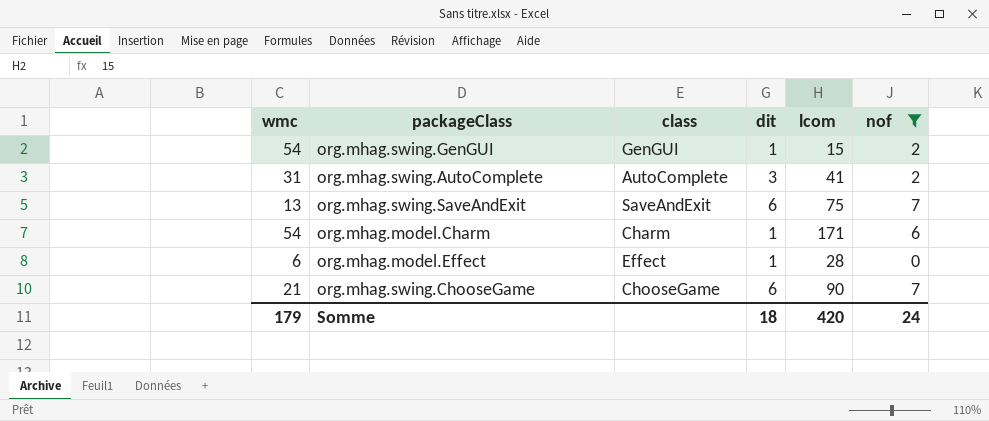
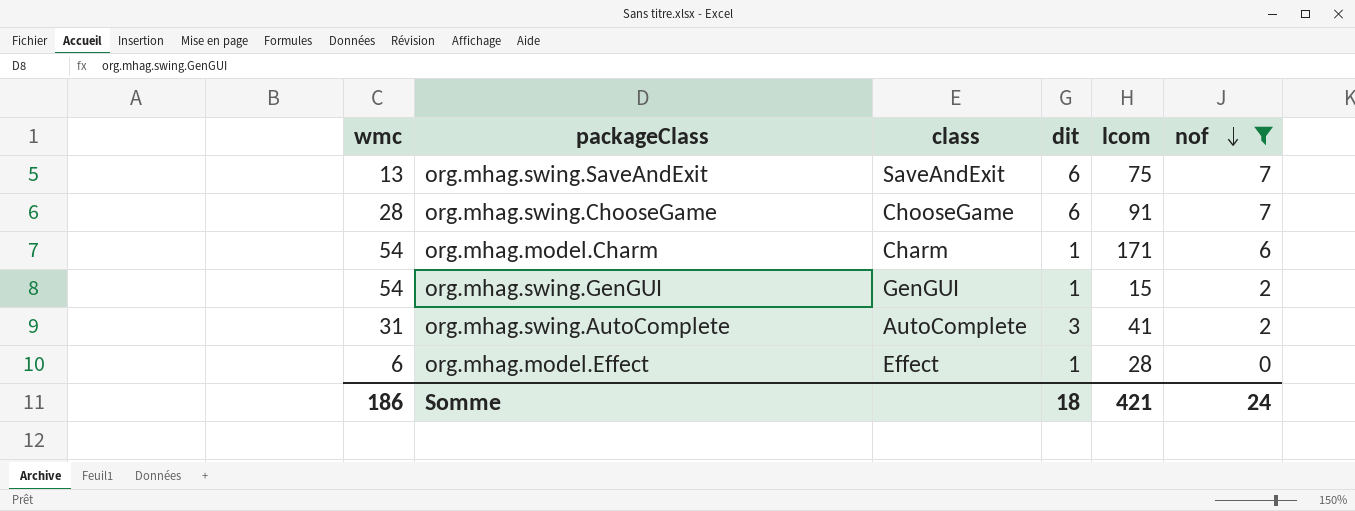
row order: none -> nof descending
org.mhag.swing.ChooseGame | wmc: 21 -> 28
org.mhag.swing.ChooseGame | lcom: 90 -> 91
Somme | wmc: 179 -> 186
Somme | lcom: 420 -> 421

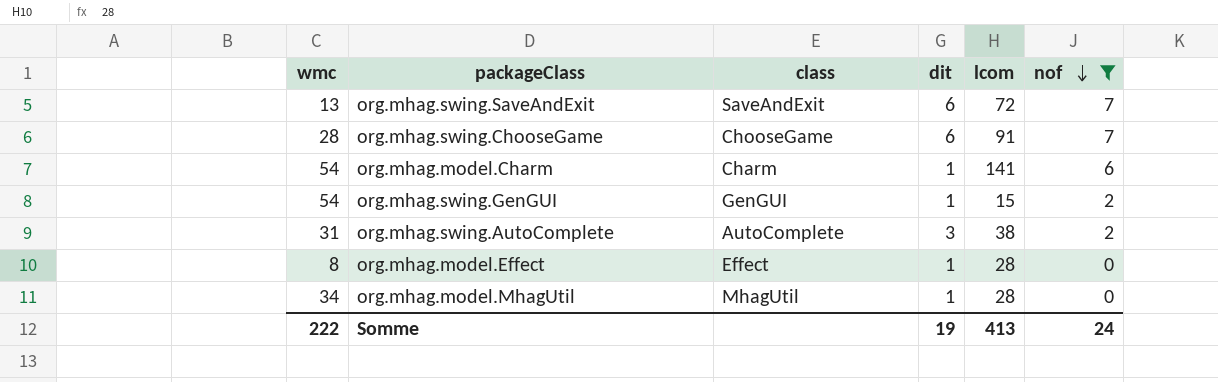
org.mhag.swing.SaveAndExit | lcom: 75 -> 72
org.mhag.model.Charm | lcom: 171 -> 141
org.mhag.swing.AutoComplete | lcom: 41 -> 38
org.mhag.model.Effect | wmc: 6 -> 8
row org.mhag.model.MhagUtil: none -> 34 | MhagUtil | 1 | 28 | 0
Somme | wmc: 186 -> 222
Somme | dit: 18 -> 19
Somme | lcom: 421 -> 413

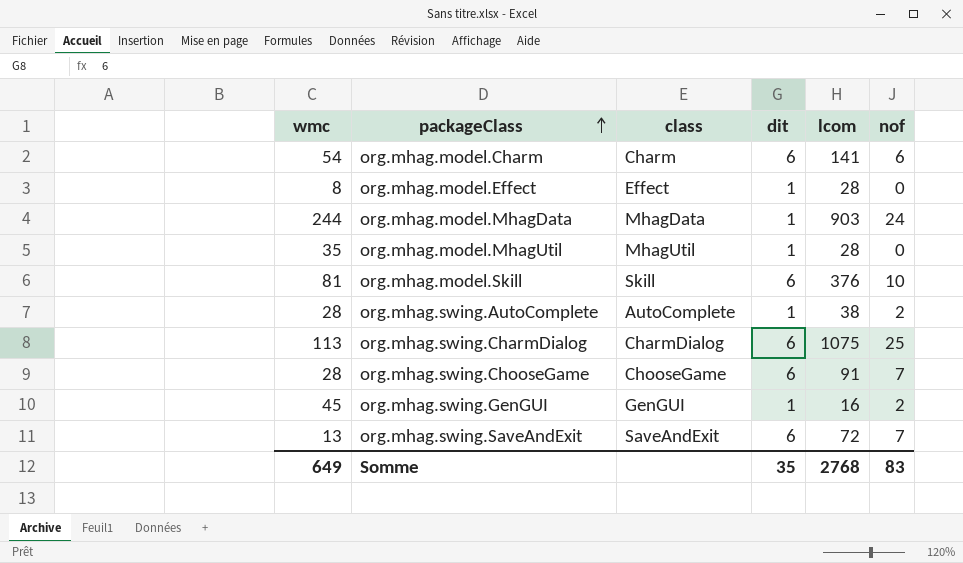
filter: nof <= 7 -> none
row order: nof descending -> packageClass ascending
org.mhag.model.Charm | dit: 1 -> 6
org.mhag.model.MhagUtil | wmc: 34 -> 35
org.mhag.swing.AutoComplete | wmc: 31 -> 28
org.mhag.swing.AutoComplete | dit: 3 -> 1
org.mhag.swing.GenGUI | wmc: 54 -> 45
org.mhag.swing.GenGUI | lcom: 15 -> 16
Somme | wmc: 222 -> 649
Somme | dit: 19 -> 35
Somme | lcom: 413 -> 2768
Somme | nof: 24 -> 83

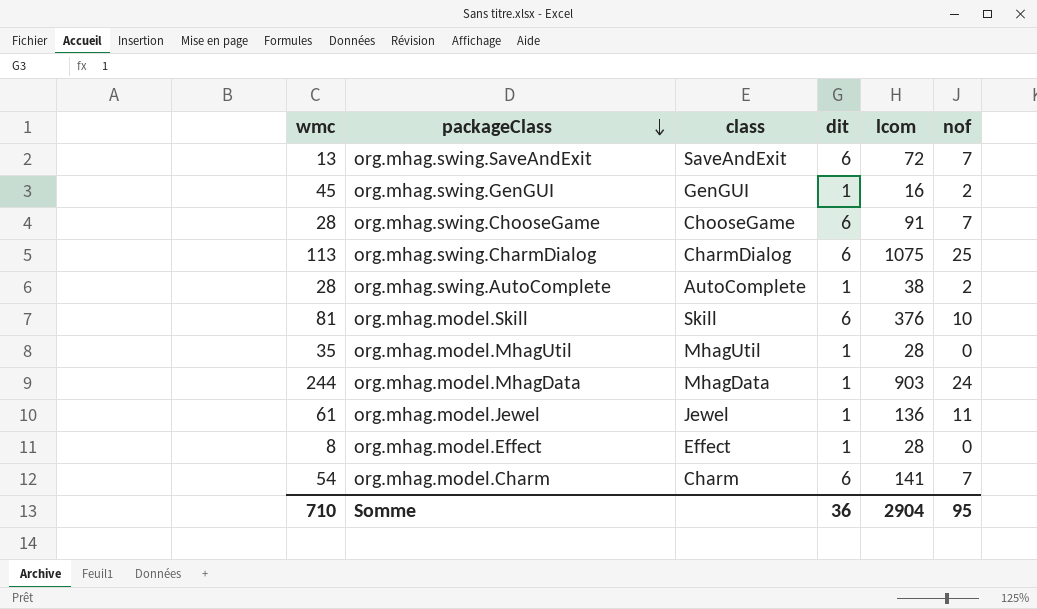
row order: packageClass ascending -> packageClass descending
row org.mhag.model.Jewel: none -> 61 | Jewel | 1 | 136 | 11
org.mhag.model.Charm | nof: 6 -> 7
Somme | wmc: 649 -> 710
Somme | dit: 35 -> 36
Somme | lcom: 2768 -> 2904
Somme | nof: 83 -> 95

